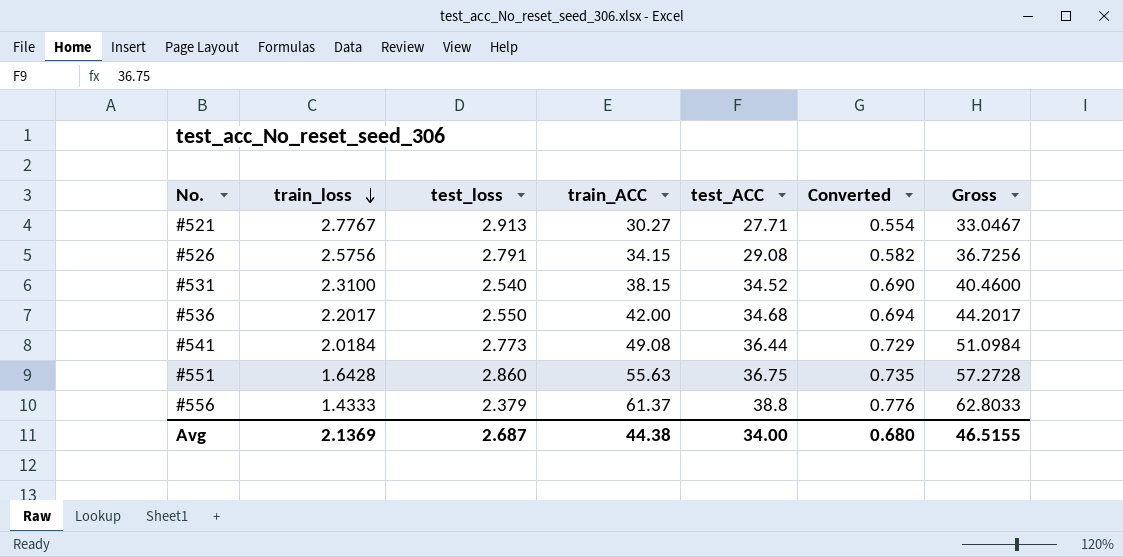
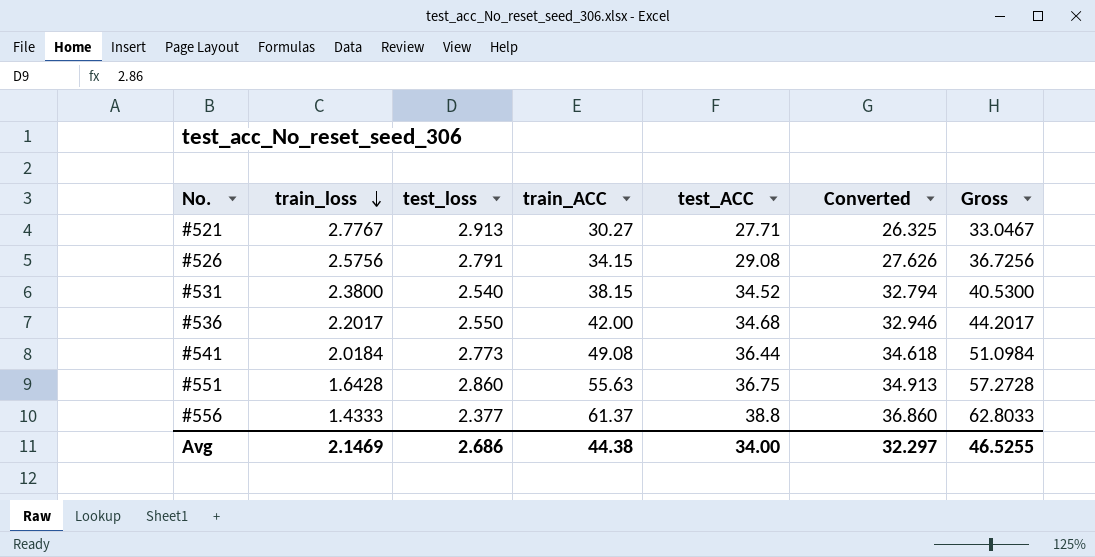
column Converted | formula: [test_ACC] * 0.02 -> [test_ACC] * 0.95
#531 | train_loss: 2.3100 -> 2.3800
#531 | Gross: 40.4600 -> 40.5300
#556 | test_loss: 2.379 -> 2.377
Avg | train_loss: 2.1369 -> 2.1469
Avg | test_loss: 2.687 -> 2.686
Avg | Converted: 0.680 -> 32.297
Avg | Gross: 46.5155 -> 46.5255

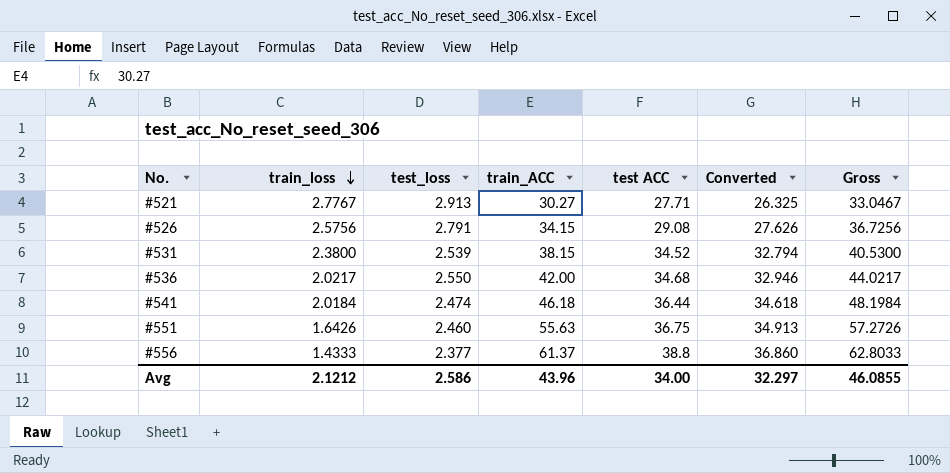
column name: test_ACC -> test ACC
#531 | test_loss: 2.540 -> 2.539
#536 | train_loss: 2.2017 -> 2.0217
#536 | Gross: 44.2017 -> 44.0217
#541 | test_loss: 2.773 -> 2.474
#541 | train_ACC: 49.08 -> 46.18
#541 | Gross: 51.0984 -> 48.1984
#551 | train_loss: 1.6428 -> 1.6426
#551 | test_loss: 2.860 -> 2.460
#551 | Gross: 57.2728 -> 57.2726
Avg | train_loss: 2.1469 -> 2.1212
Avg | test_loss: 2.686 -> 2.586
Avg | train_ACC: 44.38 -> 43.96
Avg | Gross: 46.5255 -> 46.0855

